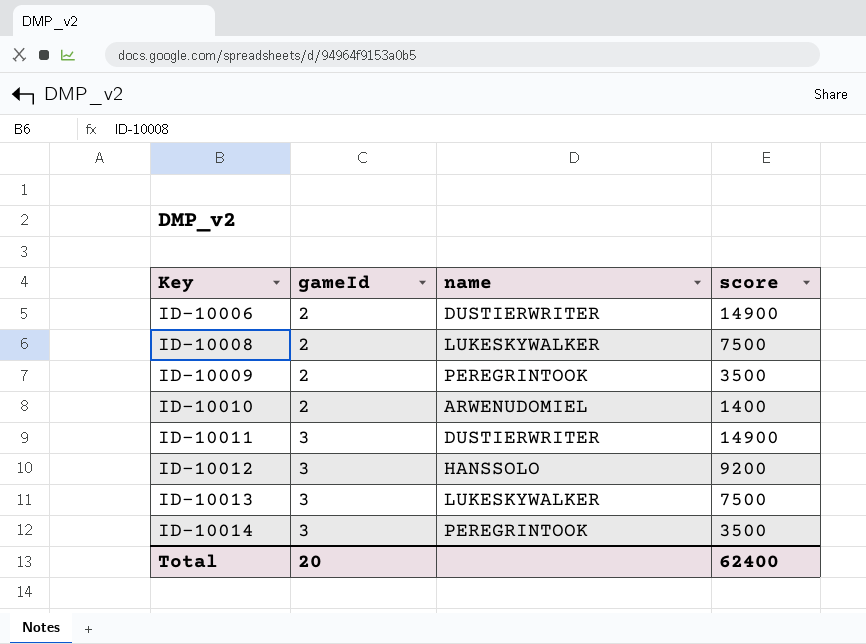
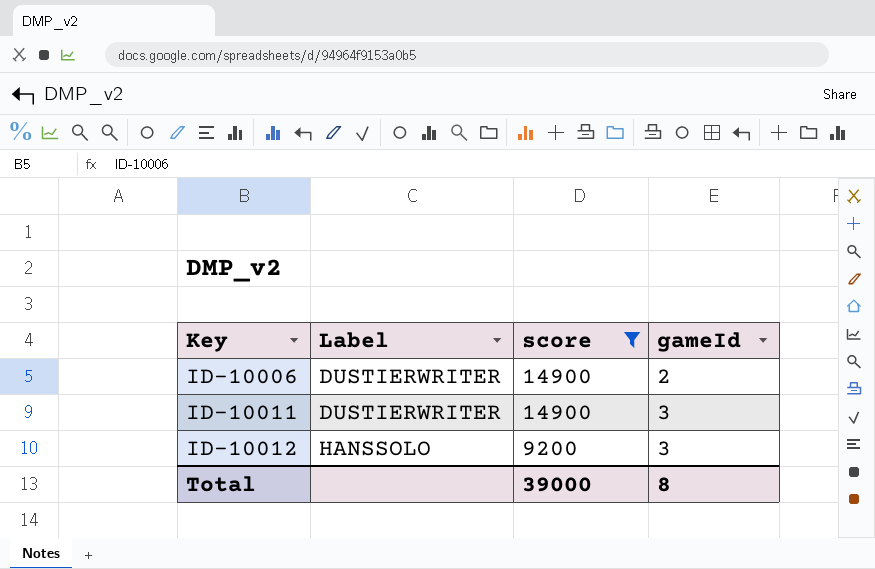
filter: none -> score >= 9200
column name: name -> Label
column gameId | position: 2 -> 4
Total | score: 62400 -> 39000
Total | gameId: 20 -> 8

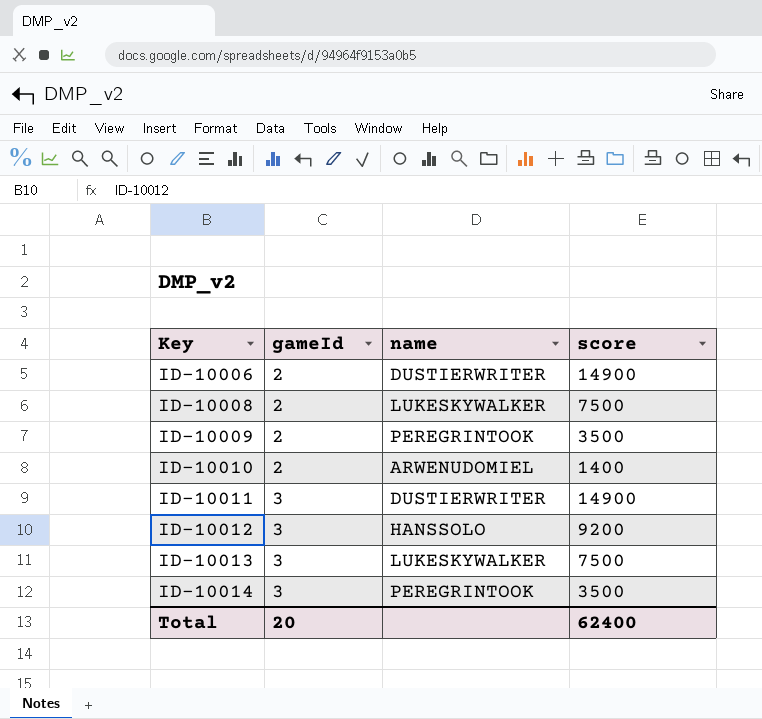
filter: score >= 9200 -> none
column gameId | position: 4 -> 2
column name: Label -> name
Total | gameId: 8 -> 20
Total | score: 39000 -> 62400

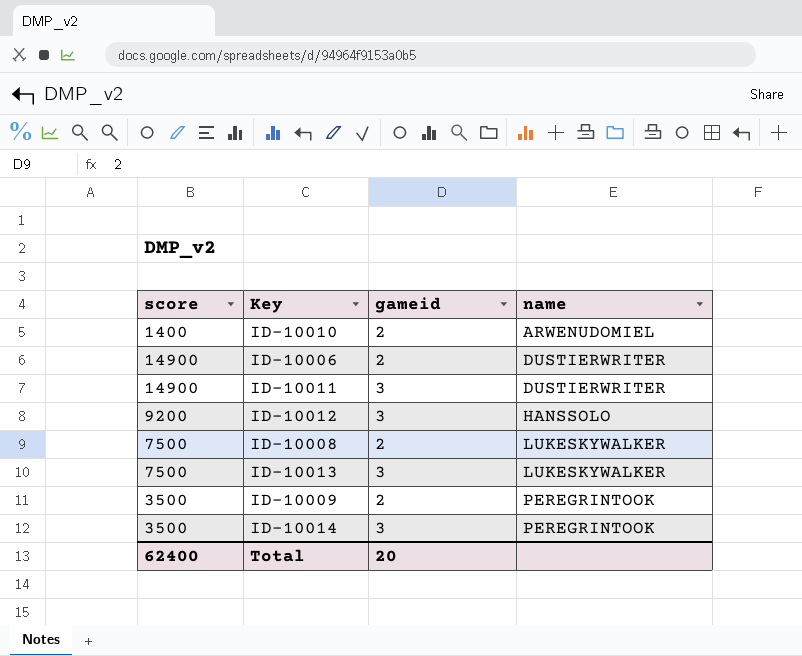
row order: Key ascending -> name ascending
column score | position: 4 -> 1
column name: gameId -> gameid

